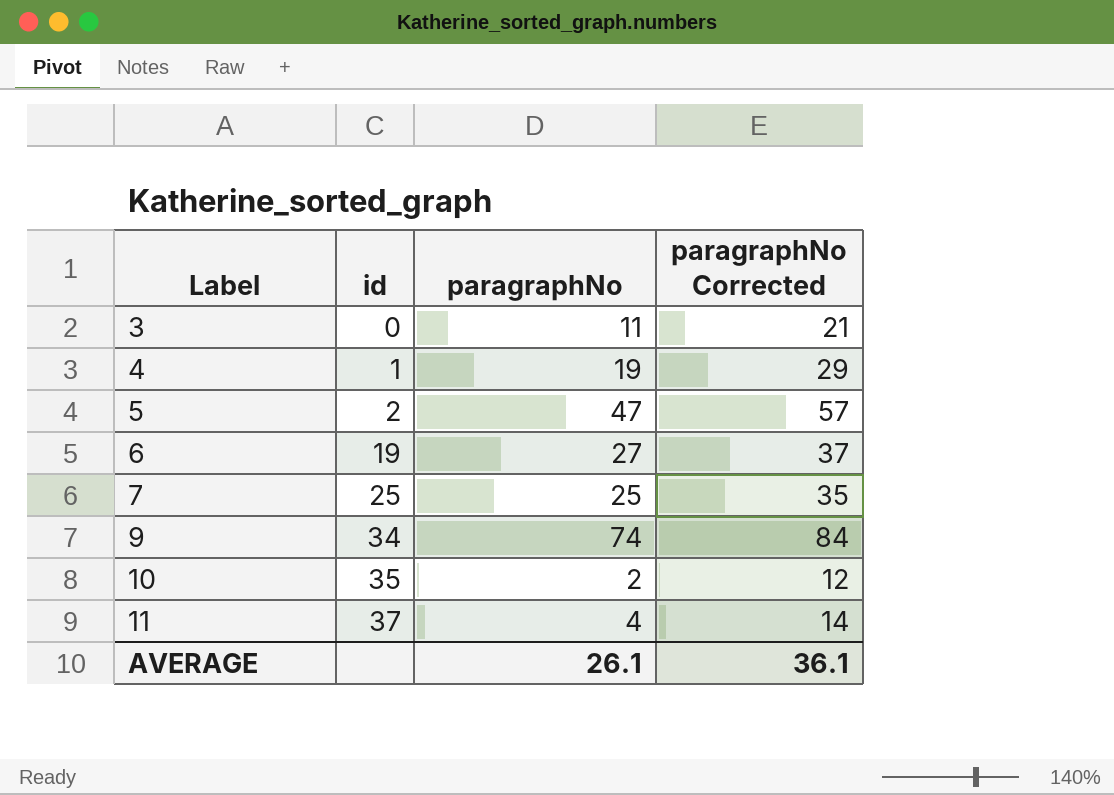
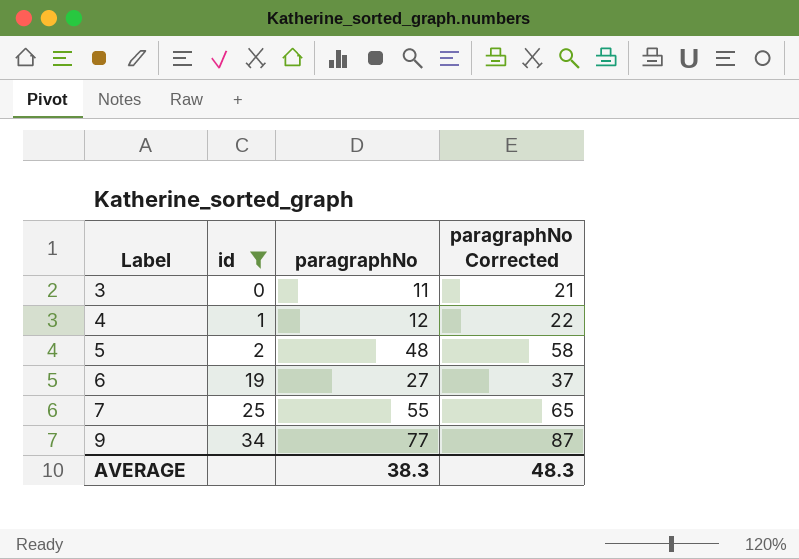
filter: none -> id <= 34
4 | paragraphNo: 19 -> 12
4 | paragraphNo Corrected: 29 -> 22
5 | paragraphNo: 47 -> 48
5 | paragraphNo Corrected: 57 -> 58
7 | paragraphNo: 25 -> 55
7 | paragraphNo Corrected: 35 -> 65
9 | paragraphNo: 74 -> 77
9 | paragraphNo Corrected: 84 -> 87
AVERAGE | paragraphNo: 26.1 -> 38.3
AVERAGE | paragraphNo Corrected: 36.1 -> 48.3

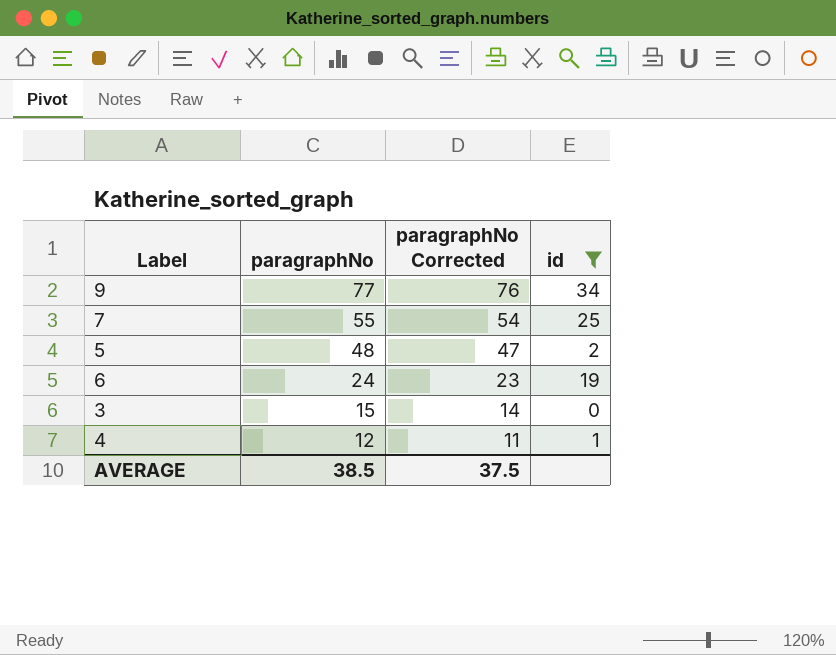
row order: Label ascending -> paragraphNo descending
column paragraphNo Corrected | formula: [paragraphNo] + 10 -> [paragraphNo] - 1
column id | position: 2 -> 4
6 | paragraphNo: 27 -> 24
3 | paragraphNo: 11 -> 15
AVERAGE | paragraphNo: 38.3 -> 38.5
AVERAGE | paragraphNo Corrected: 48.3 -> 37.5

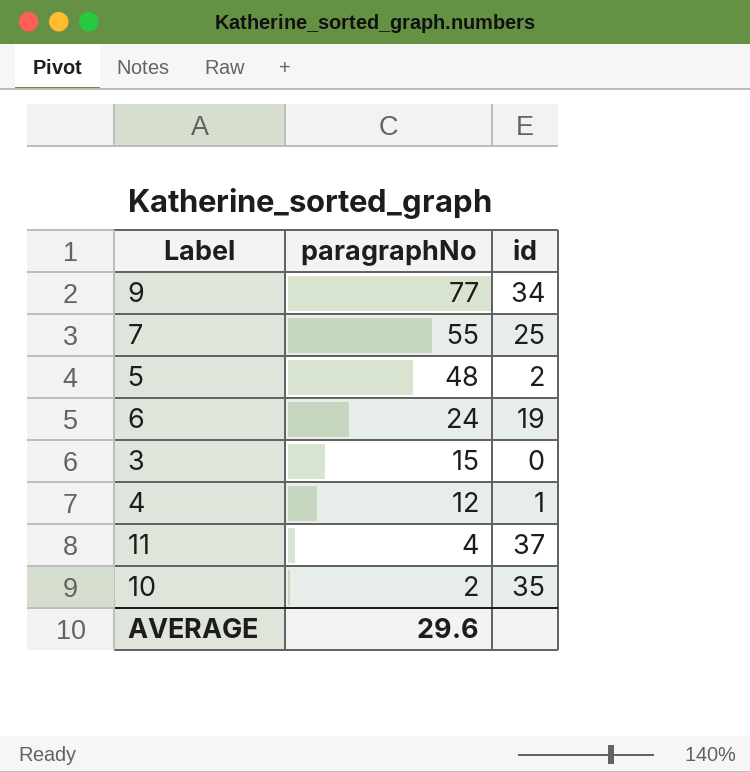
filter: id <= 34 -> none
column paragraphNo Corrected | formula: [paragraphNo] - 1 -> none
AVERAGE | paragraphNo: 38.5 -> 29.6

